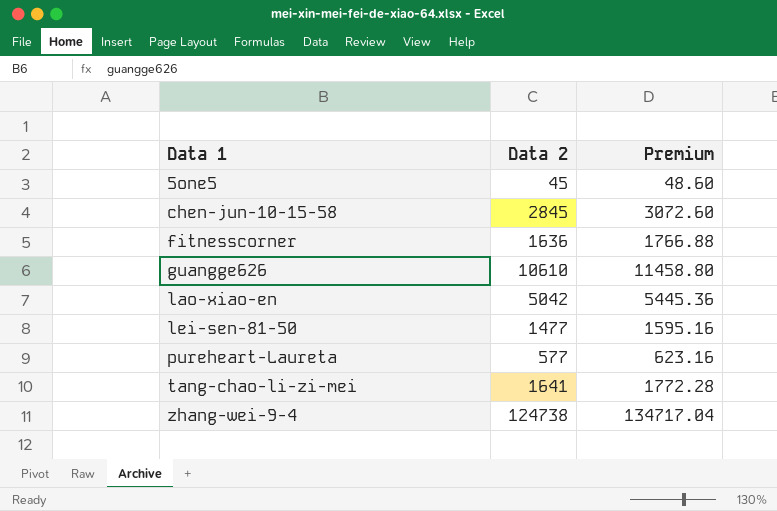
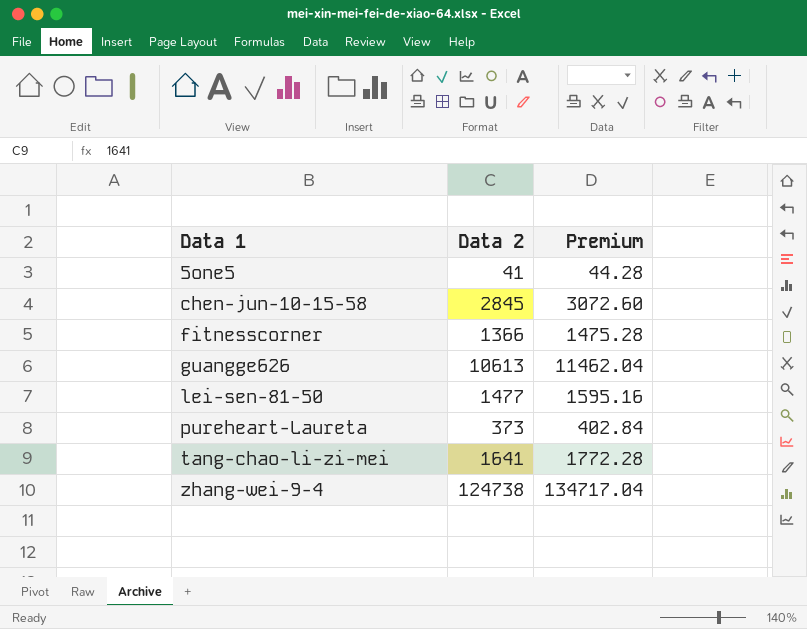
row lao-xiao-en: 5042 | 5445.36 -> none
5one5 | Data 2: 45 -> 41
5one5 | Premium: 48.60 -> 44.28
fitnesscorner | Data 2: 1636 -> 1366
fitnesscorner | Premium: 1766.88 -> 1475.28
guangge626 | Data 2: 10610 -> 10613
guangge626 | Premium: 11458.80 -> 11462.04
pureheart-Laureta | Data 2: 577 -> 373
pureheart-Laureta | Premium: 623.16 -> 402.84

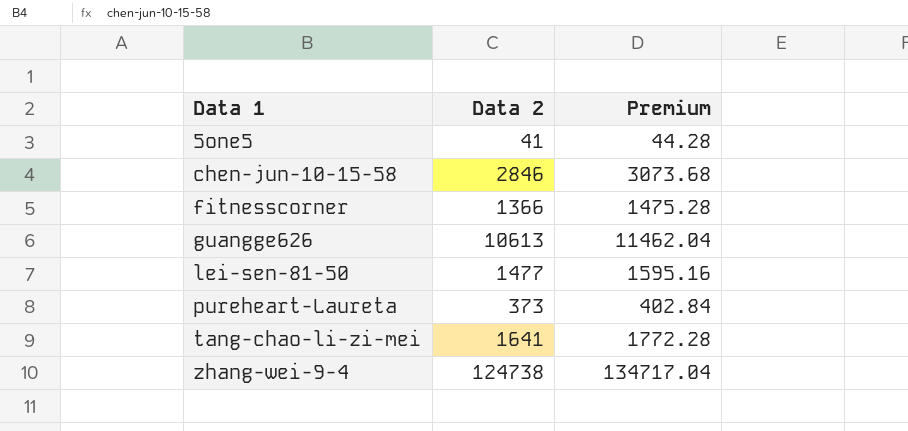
chen-jun-10-15-58 | Data 2: 2845 -> 2846
chen-jun-10-15-58 | Premium: 3072.60 -> 3073.68

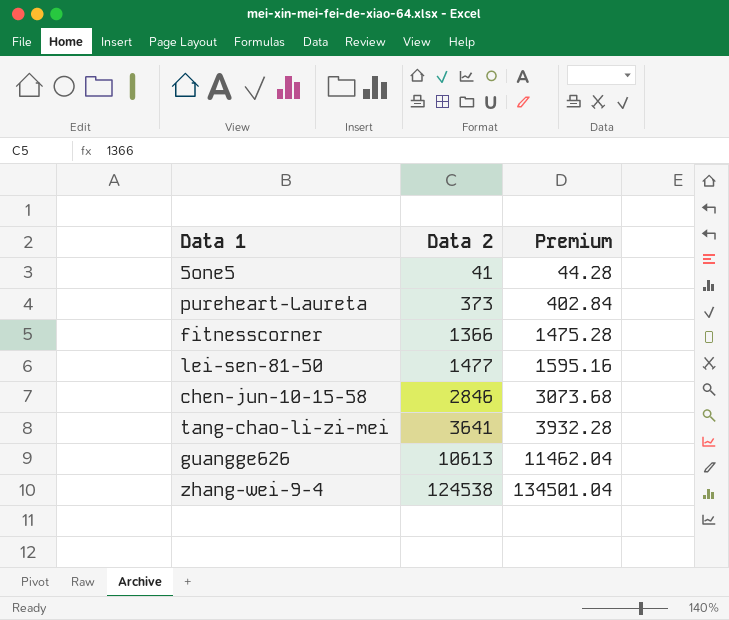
row order: Data 1 ascending -> Data 2 ascending
tang-chao-li-zi-mei | Data 2: 1641 -> 3641
tang-chao-li-zi-mei | Premium: 1772.28 -> 3932.28
zhang-wei-9-4 | Data 2: 124738 -> 124538
zhang-wei-9-4 | Premium: 134717.04 -> 134501.04

